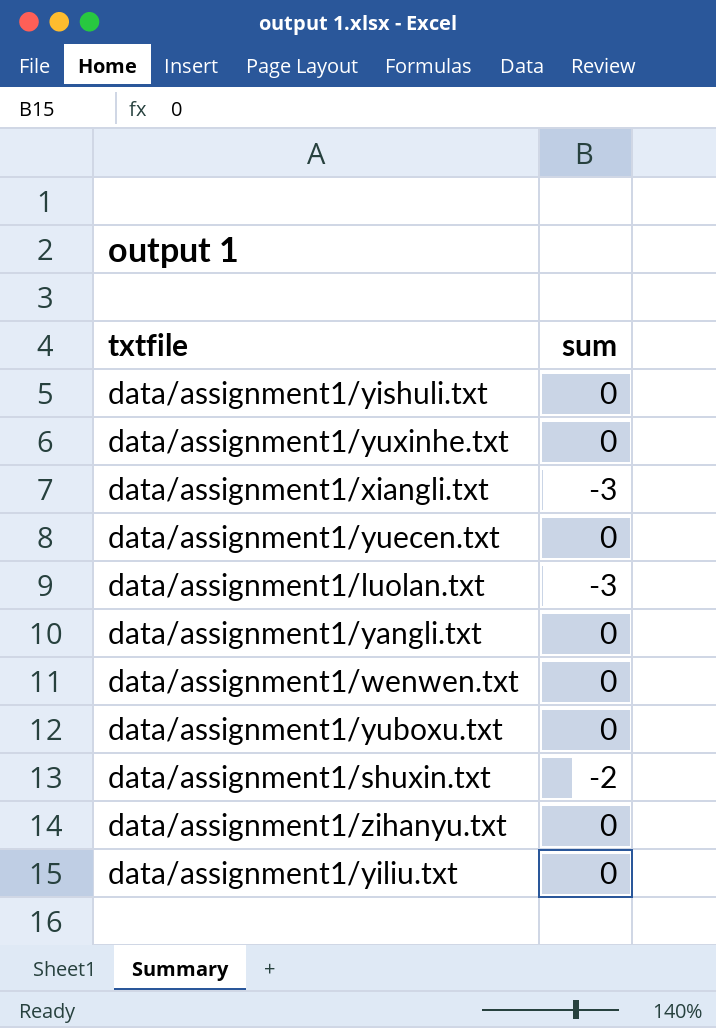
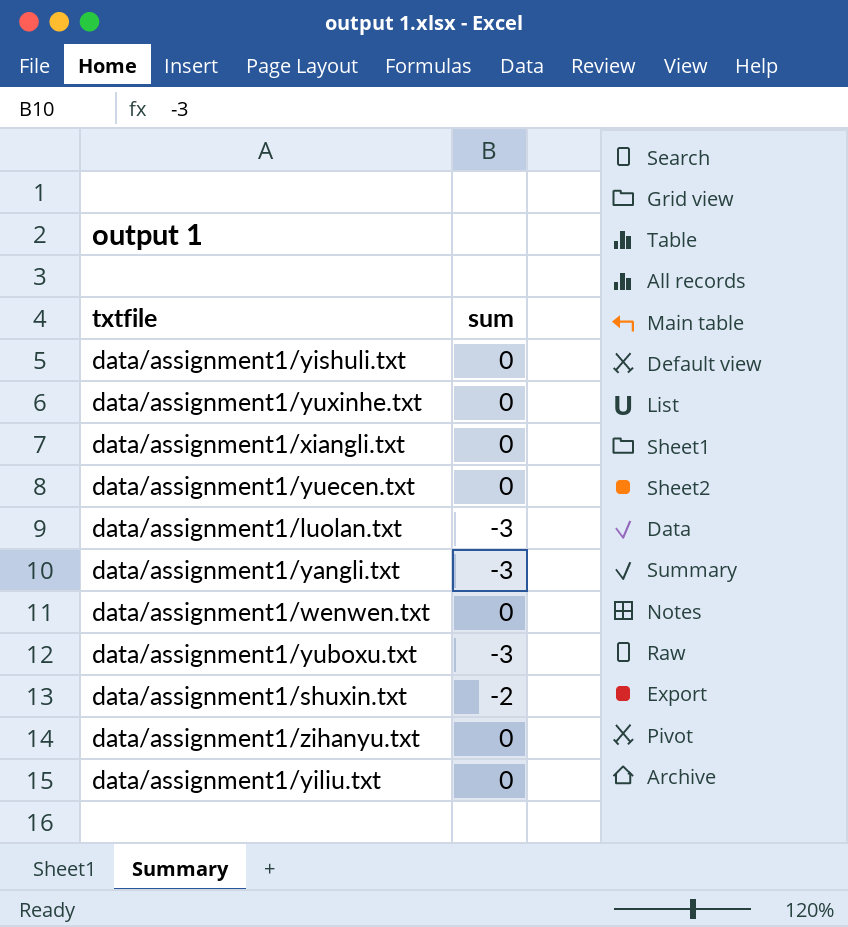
data/assignment1/xiangli.txt | sum: -3 -> 0
data/assignment1/yangli.txt | sum: 0 -> -3
data/assignment1/yuboxu.txt | sum: 0 -> -3

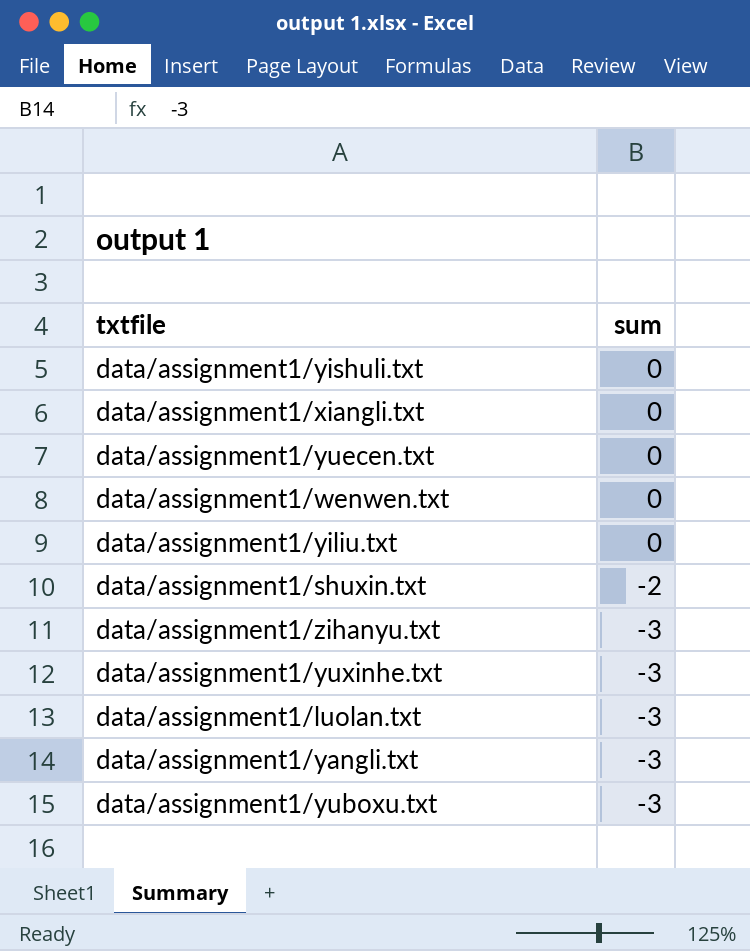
row order: none -> sum descending
data/assignment1/zihanyu.txt | sum: 0 -> -3
data/assignment1/yuxinhe.txt | sum: 0 -> -3

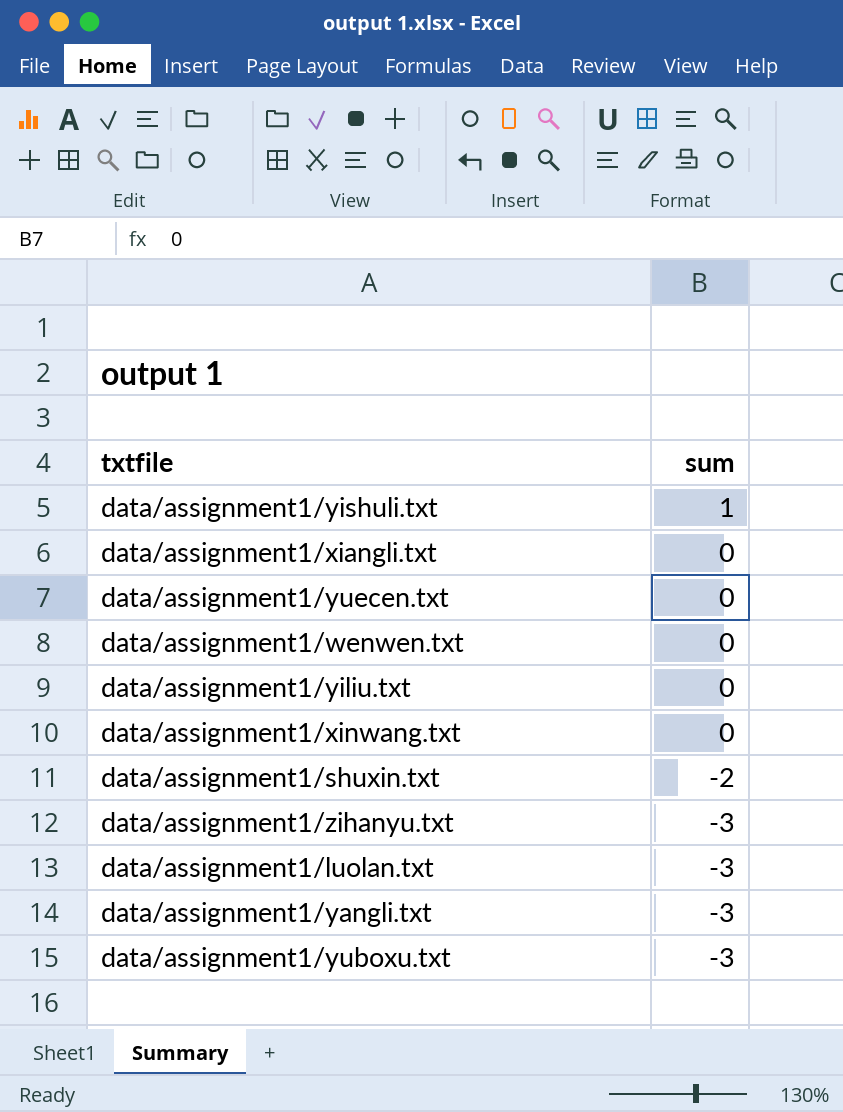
row data/assignment1/yuxinhe.txt: -3 -> none
data/assignment1/yishuli.txt | sum: 0 -> 1
row data/assignment1/xinwang.txt: none -> 0

